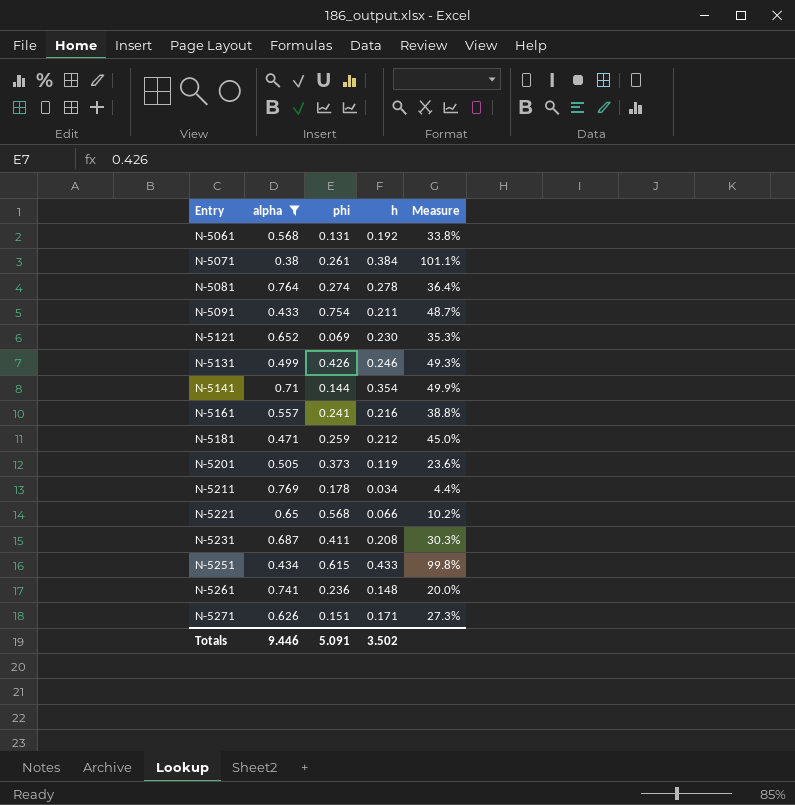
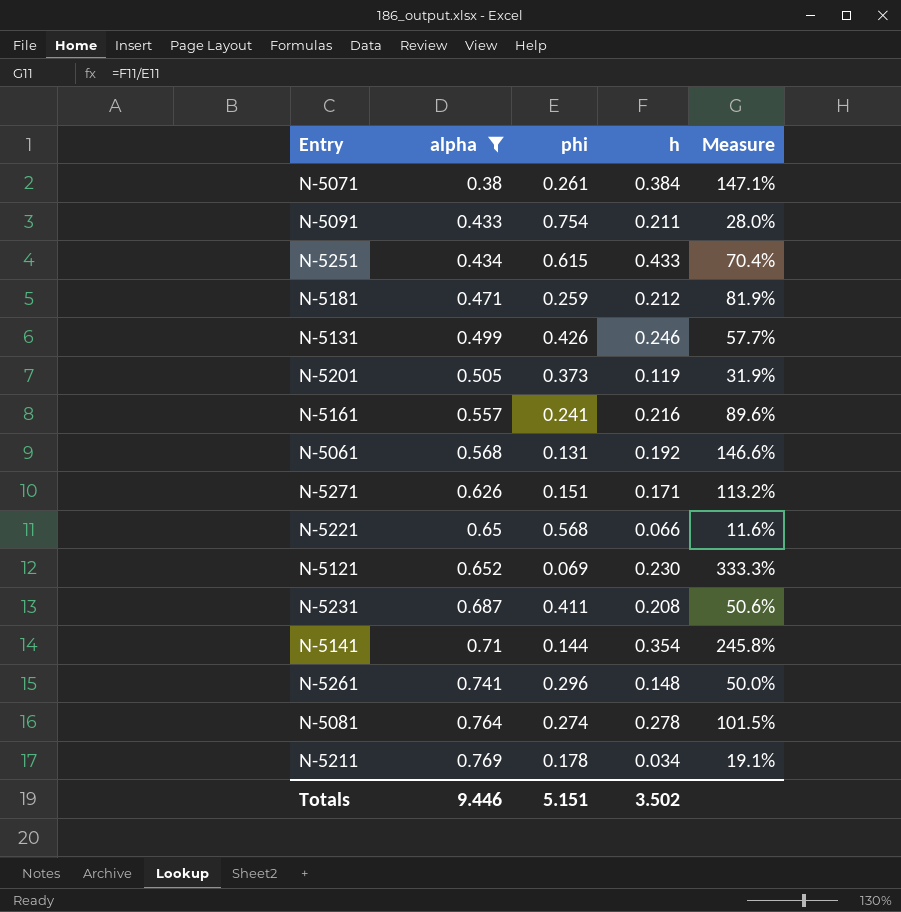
row order: Entry ascending -> alpha ascending
column Measure | formula: [h] / [alpha] -> [h] / [phi]
N-5261 | phi: 0.236 -> 0.296
Totals | phi: 5.091 -> 5.151

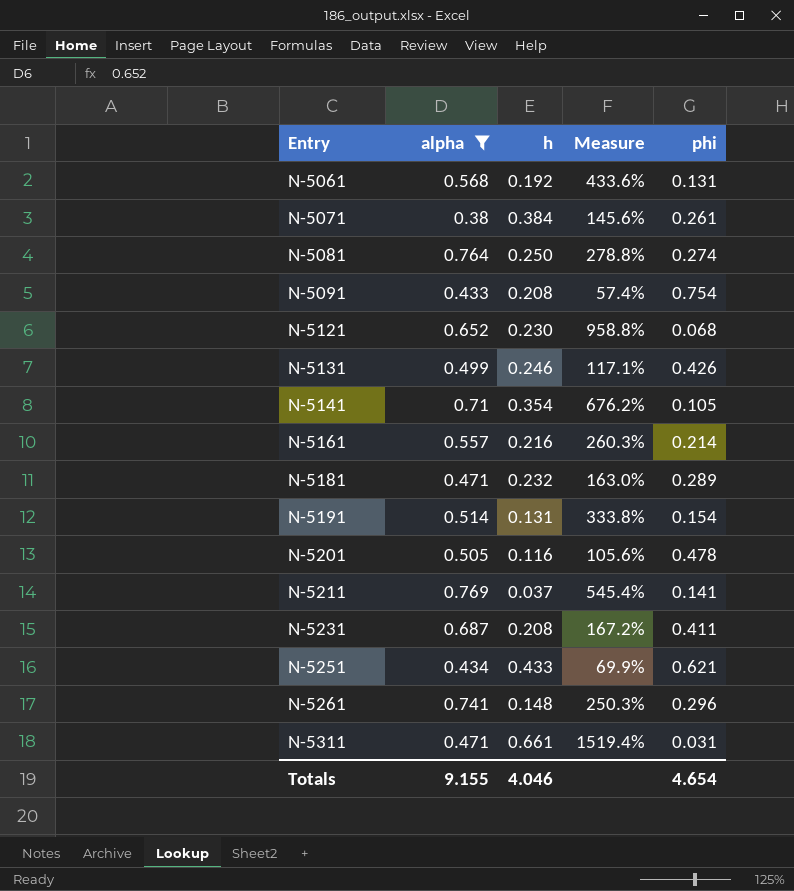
row order: alpha ascending -> Entry ascending
column Measure | formula: [h] / [phi] -> [alpha] / [phi]
column phi | position: 3 -> 5
row N-5271: 0.626 | 0.151 | 0.171 | 113.2% -> none
row N-5221: 0.65 | 0.568 | 0.066 | 11.6% -> none
N-5081 | h: 0.278 -> 0.250
N-5091 | h: 0.211 -> 0.208
N-5121 | phi: 0.069 -> 0.068
N-5141 | phi: 0.144 -> 0.105
N-5161 | phi: 0.241 -> 0.214
N-5181 | h: 0.212 -> 0.232
N-5181 | phi: 0.259 -> 0.289
row N-5191: none -> 0.514 | 0.131 | 333.8% | 0.154
N-5201 | h: 0.119 -> 0.116
N-5201 | phi: 0.373 -> 0.478
N-5211 | h: 0.034 -> 0.037
N-5211 | phi: 0.178 -> 0.141
N-5251 | phi: 0.615 -> 0.621
row N-5311: none -> 0.471 | 0.661 | 1519.4% | 0.031
Totals | alpha: 9.446 -> 9.155
Totals | h: 3.502 -> 4.046
Totals | phi: 5.151 -> 4.654

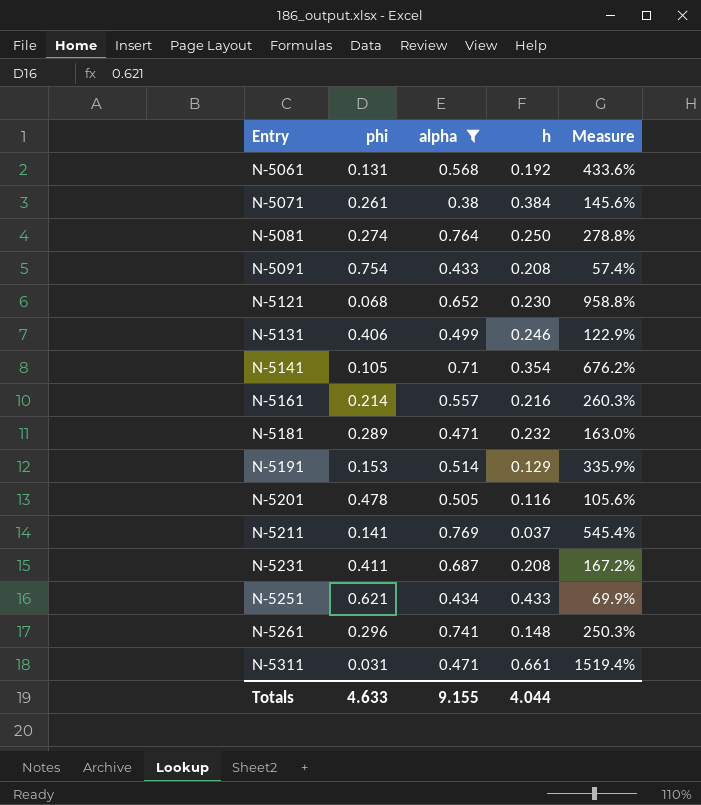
column phi | position: 5 -> 2
N-5131 | phi: 0.426 -> 0.406
N-5131 | Measure: 117.1% -> 122.9%
N-5191 | phi: 0.154 -> 0.153
N-5191 | h: 0.131 -> 0.129
N-5191 | Measure: 333.8% -> 335.9%
Totals | phi: 4.654 -> 4.633
Totals | h: 4.046 -> 4.044

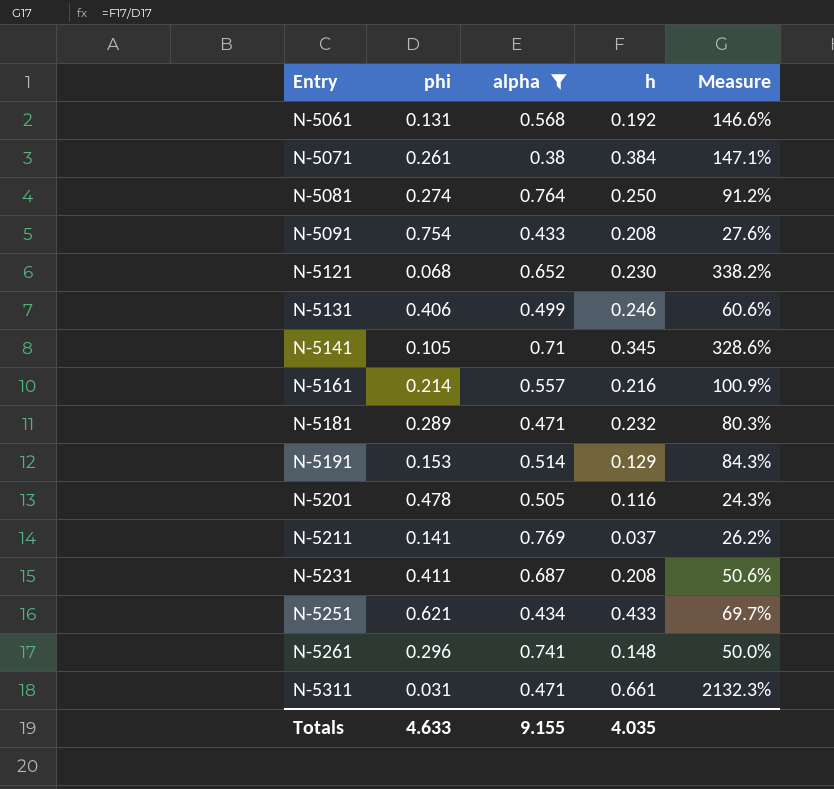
column Measure | formula: [alpha] / [phi] -> [h] / [phi]
N-5141 | h: 0.354 -> 0.345
Totals | h: 4.044 -> 4.035

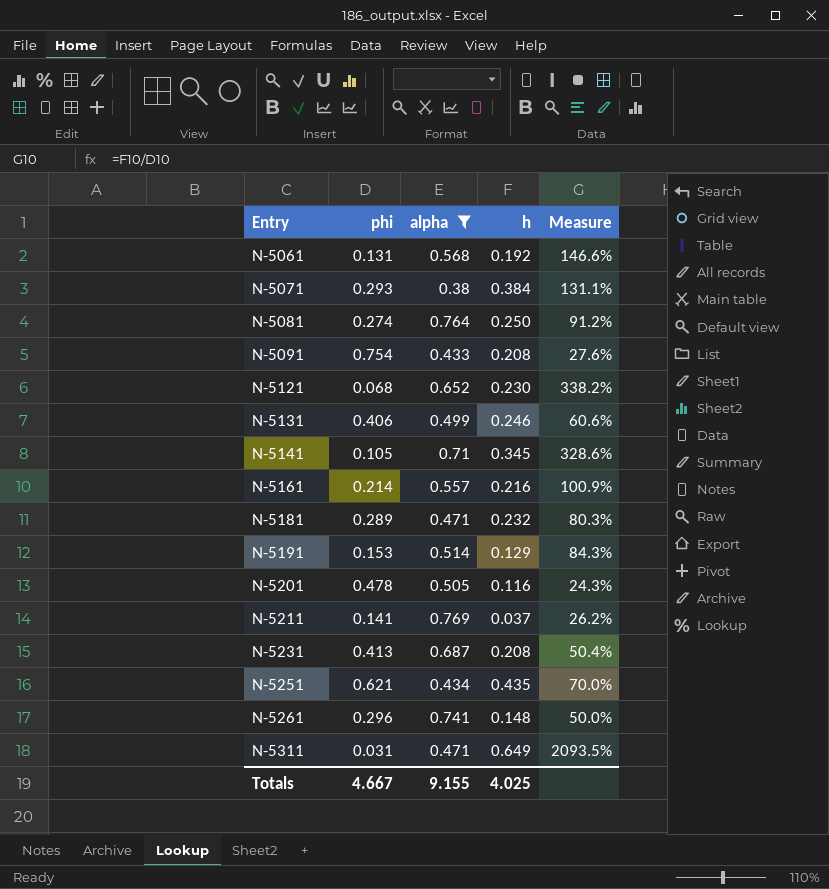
N-5071 | phi: 0.261 -> 0.293
N-5071 | Measure: 147.1% -> 131.1%
N-5231 | phi: 0.411 -> 0.413
N-5231 | Measure: 50.6% -> 50.4%
N-5251 | h: 0.433 -> 0.435
N-5251 | Measure: 69.7% -> 70.0%
N-5311 | h: 0.661 -> 0.649
N-5311 | Measure: 2132.3% -> 2093.5%
Totals | phi: 4.633 -> 4.667
Totals | h: 4.035 -> 4.025

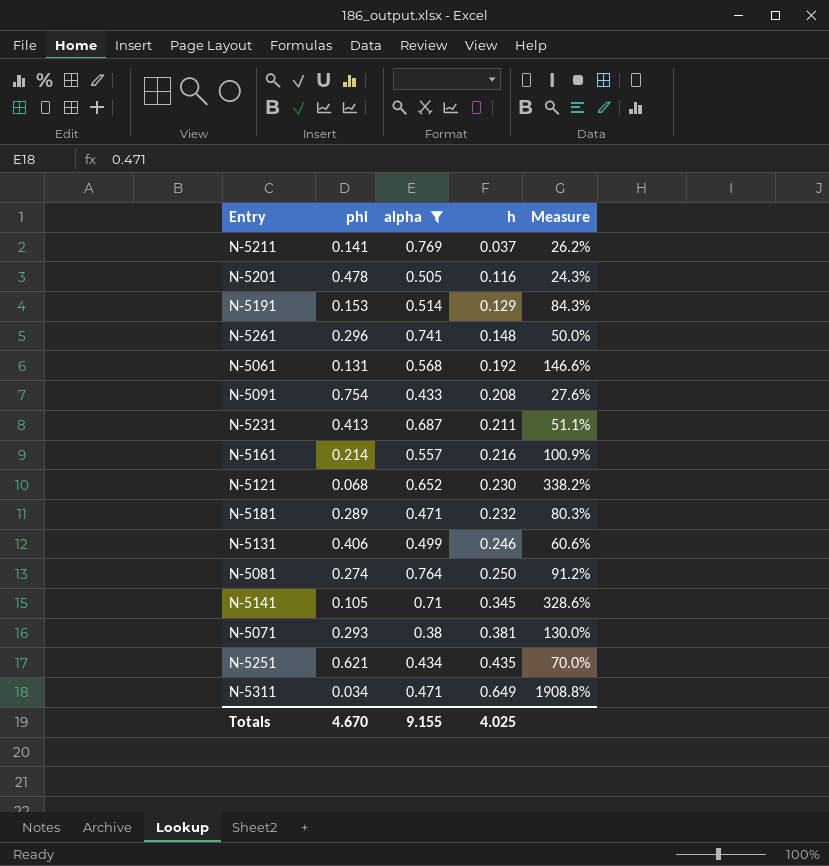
row order: Entry ascending -> h ascending
N-5231 | h: 0.208 -> 0.211
N-5231 | Measure: 50.4% -> 51.1%
N-5071 | h: 0.384 -> 0.381
N-5071 | Measure: 131.1% -> 130.0%
N-5311 | phi: 0.031 -> 0.034
N-5311 | Measure: 2093.5% -> 1908.8%
Totals | phi: 4.667 -> 4.670

